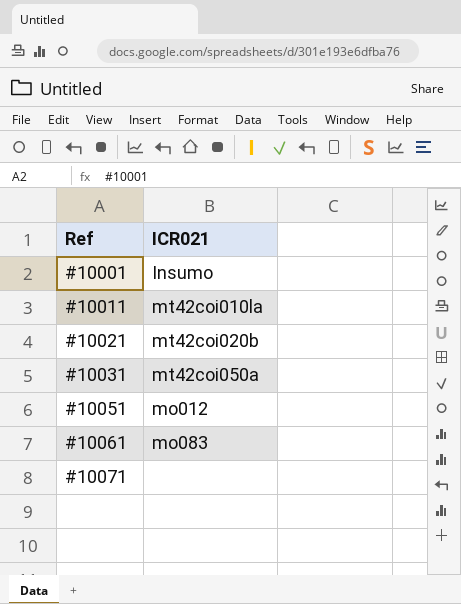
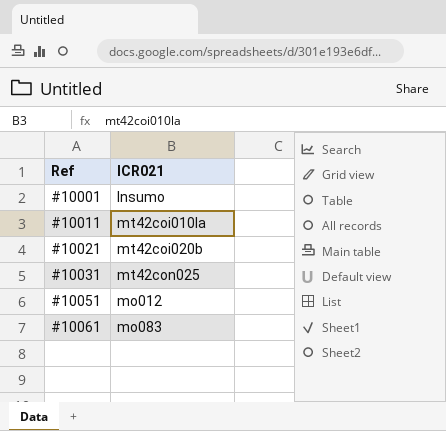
row #10071: none -> none
#10031 | ICR021: mt42coi050a -> mt42con025

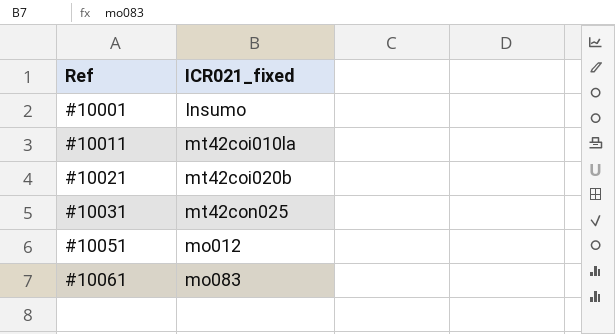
column name: ICR021 -> ICR021_fixed

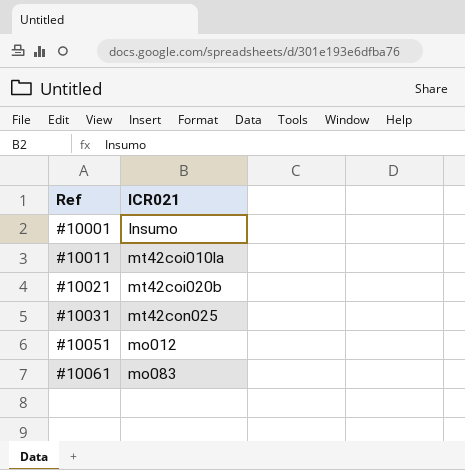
column name: ICR021_fixed -> ICR021

